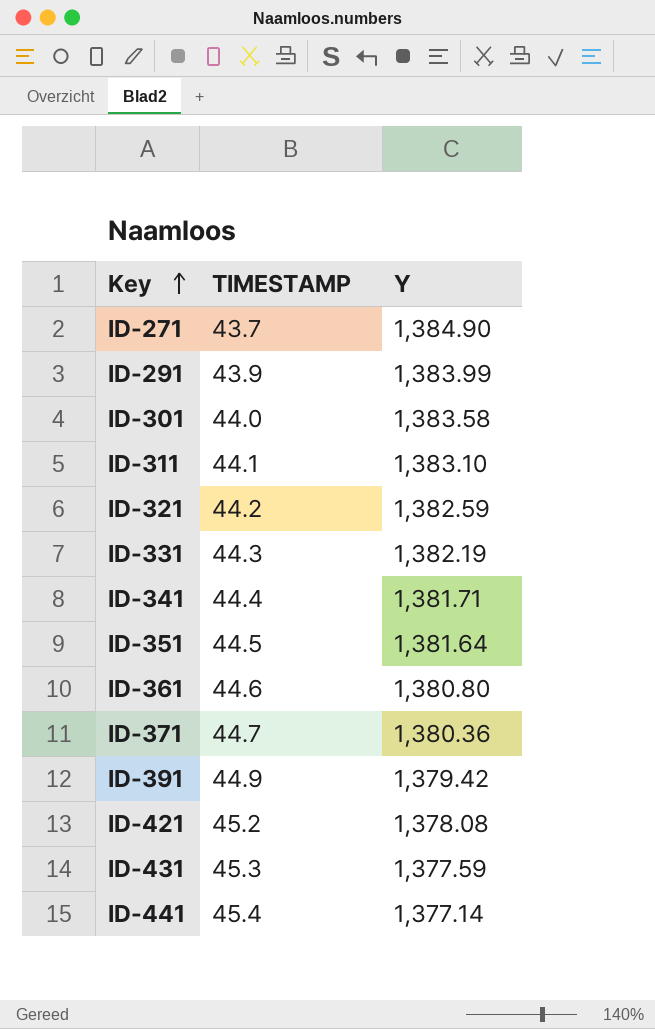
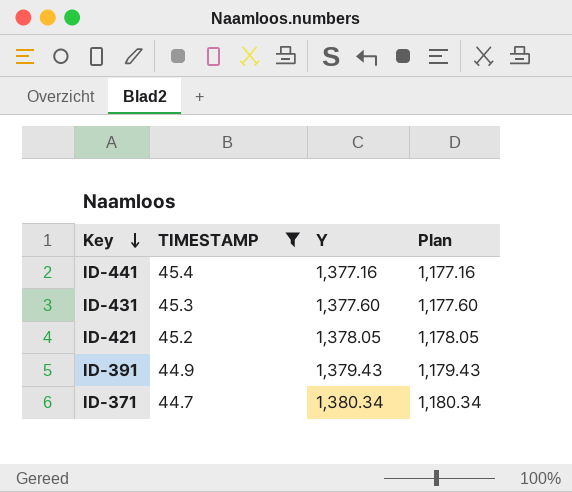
filter: none -> TIMESTAMP >= 44.7
row order: Key ascending -> Key descending
column Plan | formula: none -> [Y] - 200
ID-441 | Y: 1,377.14 -> 1,377.16
ID-431 | Y: 1,377.59 -> 1,377.60
ID-421 | Y: 1,378.08 -> 1,378.05
ID-391 | Y: 1,379.42 -> 1,379.43
ID-371 | Y: 1,380.36 -> 1,380.34

